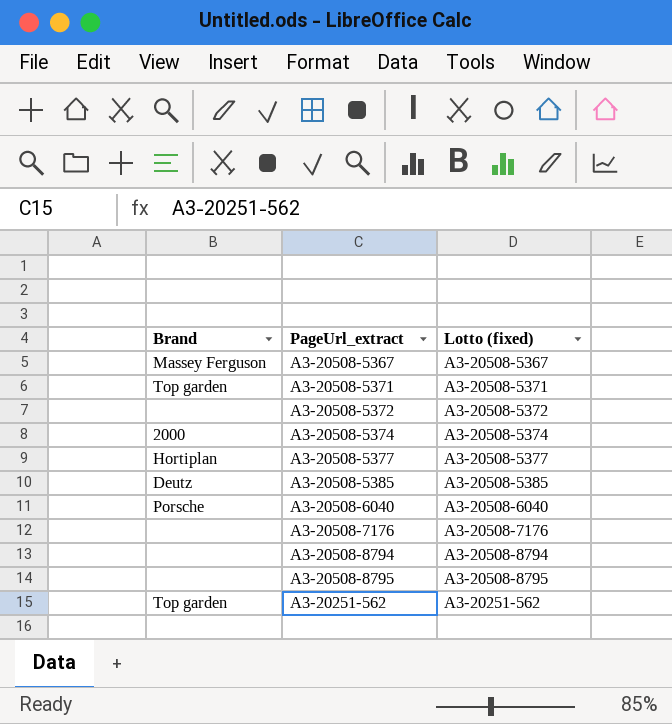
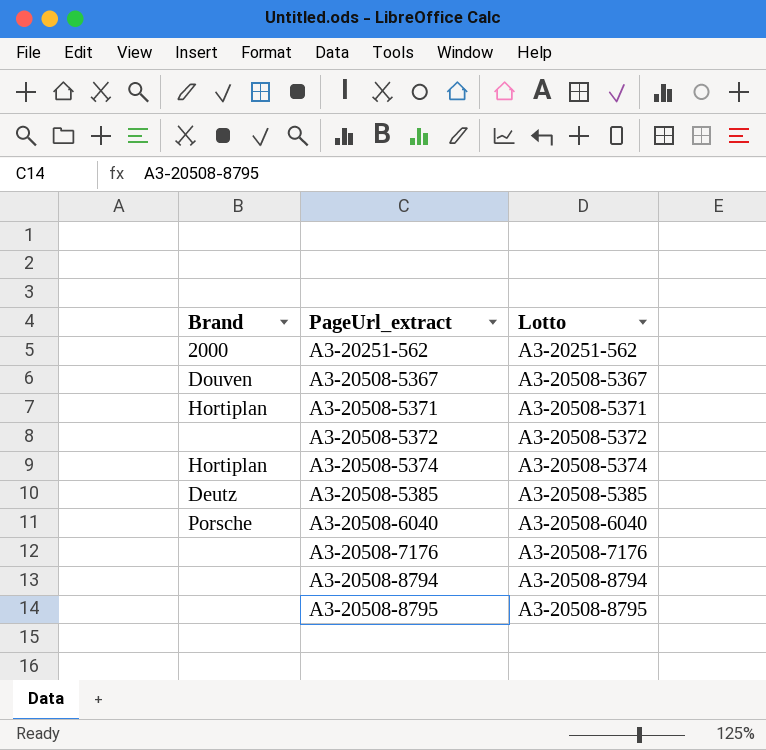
row order: none -> PageUrl_extract ascending
column name: Lotto (fixed) -> Lotto
row A3-20508-5377: Hortiplan | A3-20508-5377 -> none
A3-20251-562 | Brand: Top garden -> 2000
A3-20508-5367 | Brand: Massey Ferguson -> Douven
A3-20508-5371 | Brand: Top garden -> Hortiplan
A3-20508-5374 | Brand: 2000 -> Hortiplan

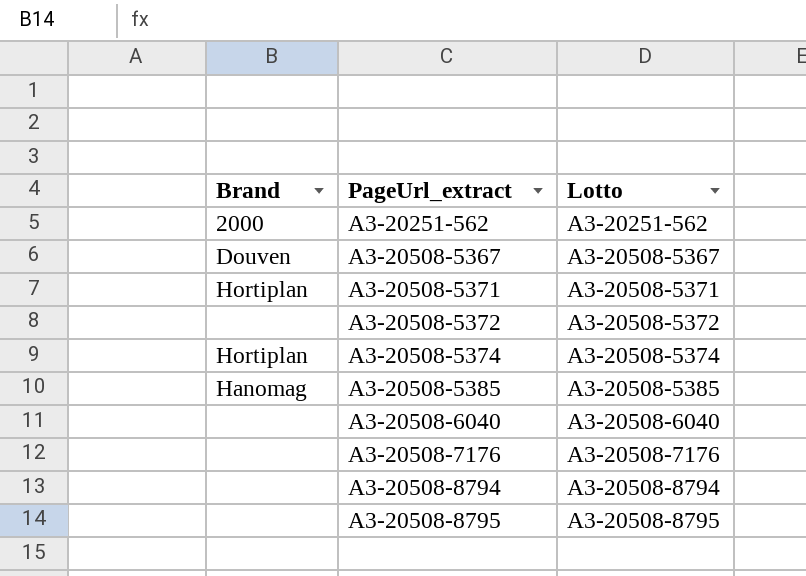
A3-20508-5385 | Brand: Deutz -> Hanomag
A3-20508-6040 | Brand: Porsche -> none

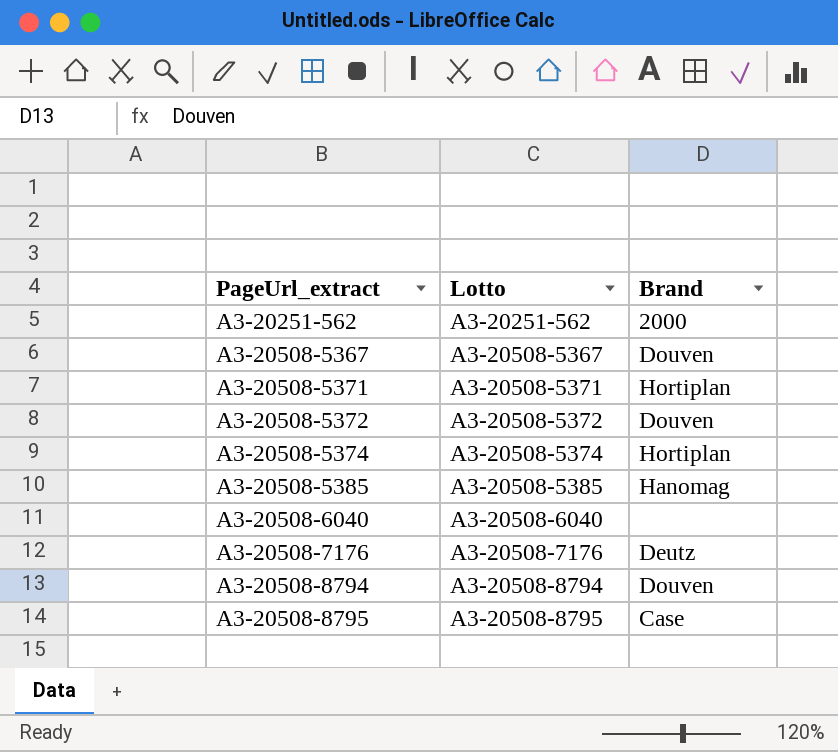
column Brand | position: 1 -> 3
A3-20508-5372 | Brand: none -> Douven
A3-20508-7176 | Brand: none -> Deutz
A3-20508-8794 | Brand: none -> Douven
A3-20508-8795 | Brand: none -> Case

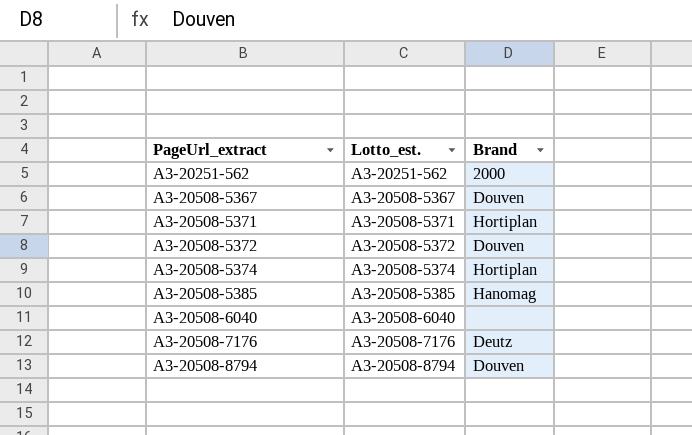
column name: Lotto -> Lotto_est.
row A3-20508-8795: A3-20508-8795 | Case -> none

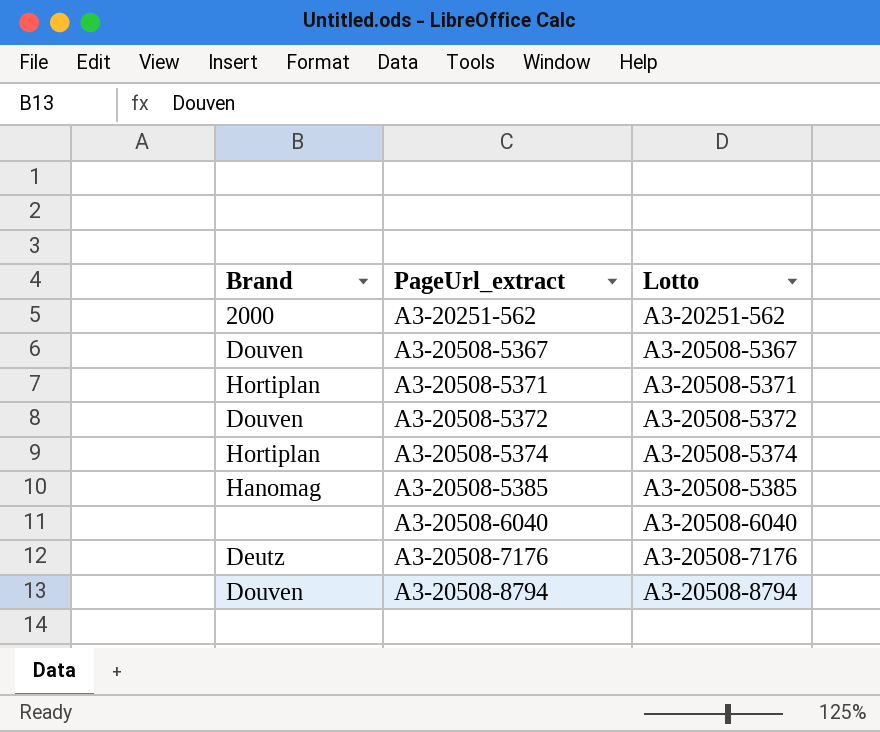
column Brand | position: 3 -> 1
column name: Lotto_est. -> Lotto

